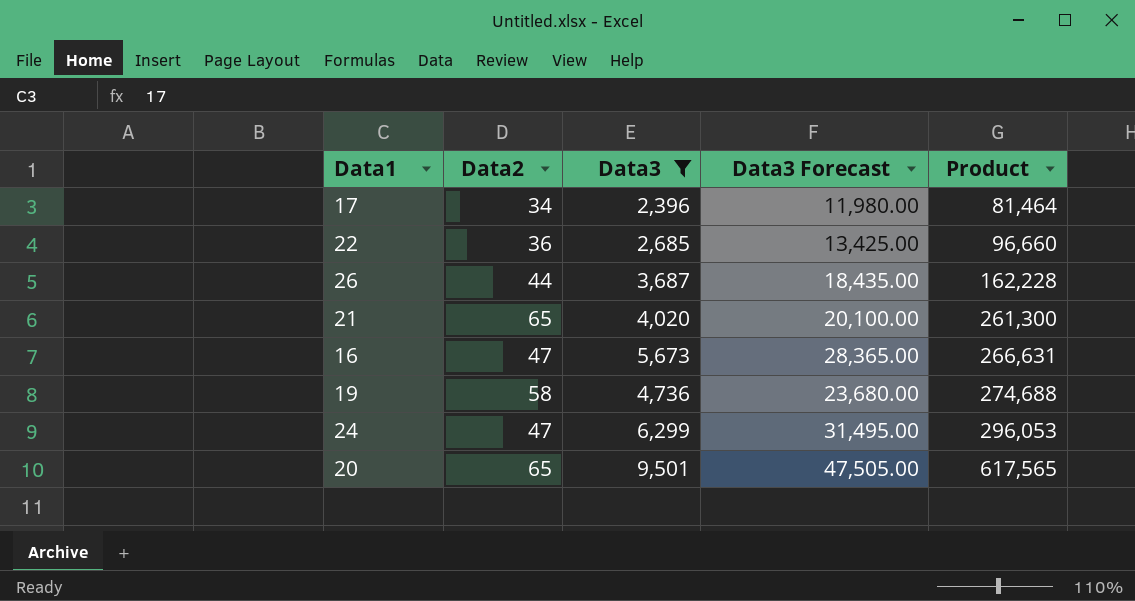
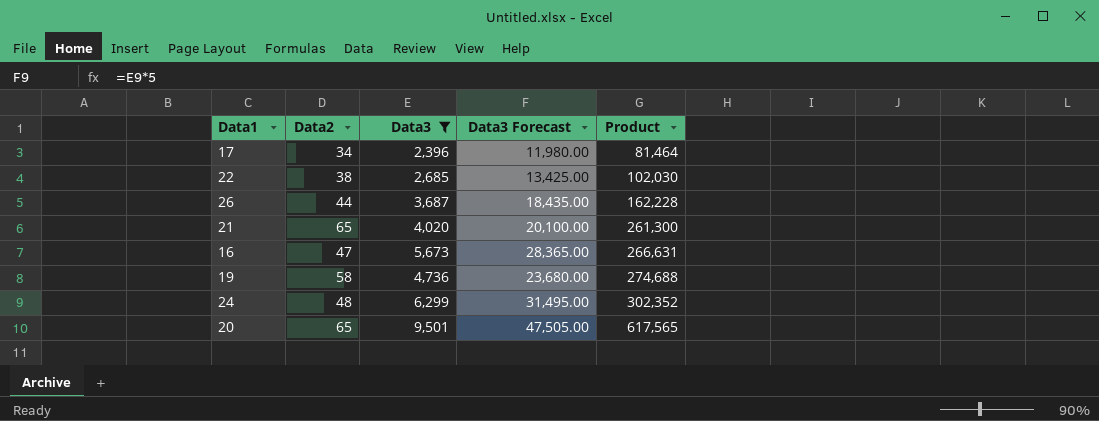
22 | Data2: 36 -> 38
22 | Product: 96,660 -> 102,030
24 | Data2: 47 -> 48
24 | Product: 296,053 -> 302,352

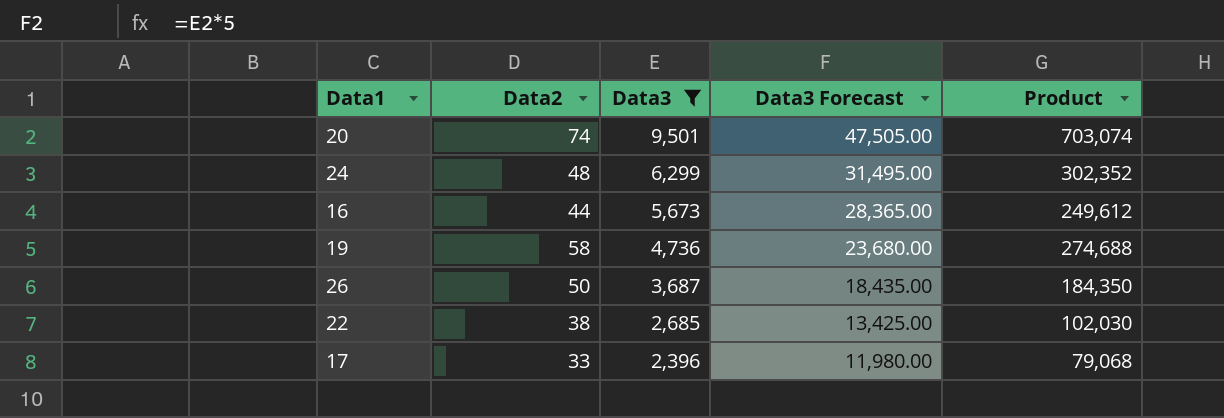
row order: Product ascending -> Data3 descending
row 21: 65 | 4,020 | 20,100.00 | 261,300 -> none
20 | Data2: 65 -> 74
20 | Product: 617,565 -> 703,074
16 | Data2: 47 -> 44
16 | Product: 266,631 -> 249,612
26 | Data2: 44 -> 50
26 | Product: 162,228 -> 184,350
17 | Data2: 34 -> 33
17 | Product: 81,464 -> 79,068

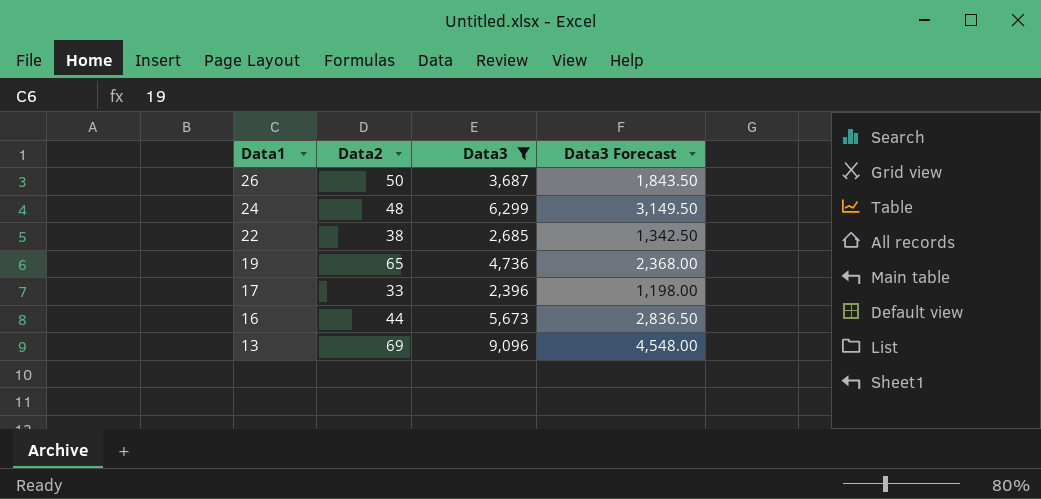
row order: Data3 descending -> Data1 descending
column Product | formula: [Data2] * [Data3] -> none
column Data3 Forecast | formula: [Data3] * 5 -> [Data3] * 0.5
row 20: 74 | 9,501 | 47,505.00 | 703,074 -> none
19 | Data2: 58 -> 65
row 13: none -> 69 | 9,096 | 4,548.00

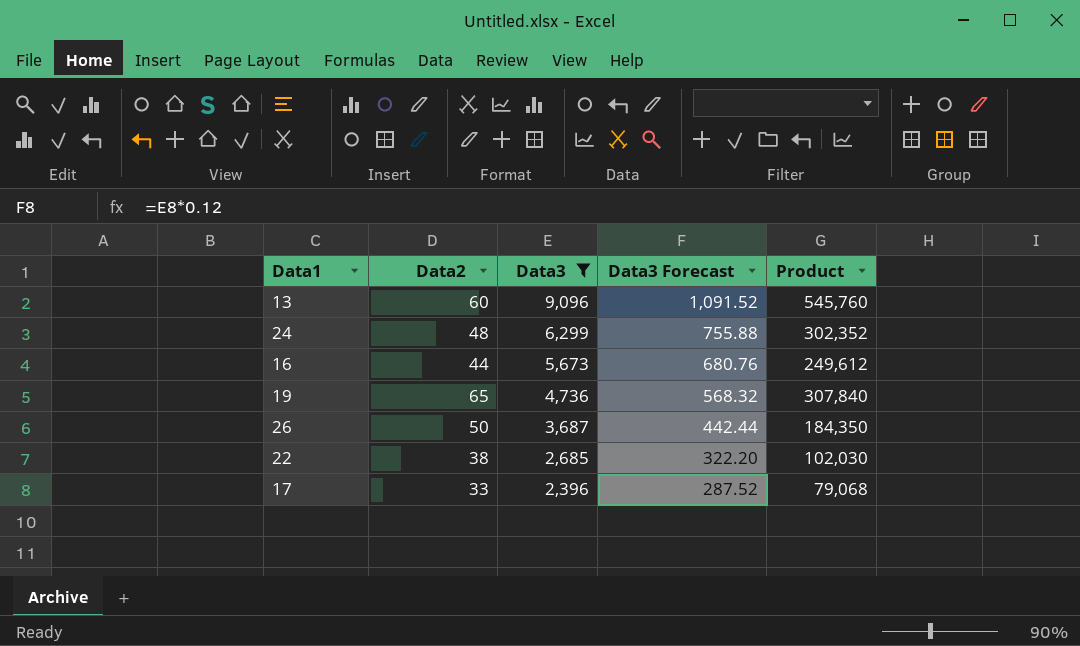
row order: Data1 descending -> Data3 descending
column Data3 Forecast | formula: [Data3] * 0.5 -> [Data3] * 0.12
column Product | formula: none -> [Data2] * [Data3]
13 | Data2: 69 -> 60

